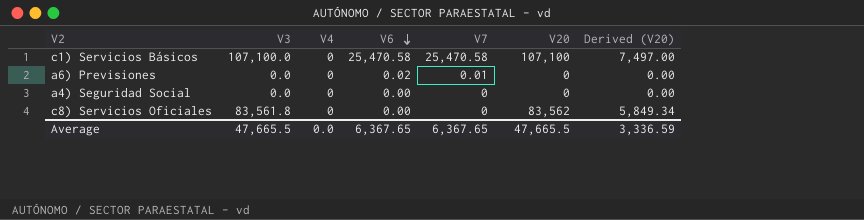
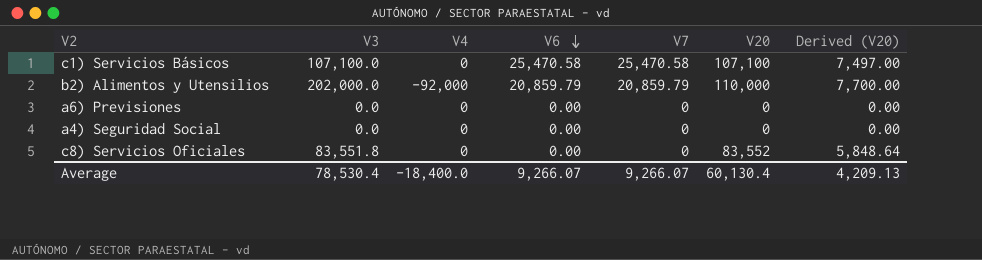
row b2) Alimentos y Utensilios: none -> 202,000.0 | -92,000 | 20,859.79 | 20,859.79 | 110,000 | 7,700.00
a6) Previsiones | V6: 0.02 -> 0.00
a6) Previsiones | V7: 0.01 -> 0
c8) Servicios Oficiales | V3: 83,561.8 -> 83,551.8
c8) Servicios Oficiales | V20: 83,562 -> 83,552
c8) Servicios Oficiales | Derived (V20): 5,849.34 -> 5,848.64
Average | V3: 47,665.5 -> 78,530.4
Average | V4: 0.0 -> -18,400.0
Average | V6: 6,367.65 -> 9,266.07
Average | V7: 6,367.65 -> 9,266.07
Average | V20: 47,665.5 -> 60,130.4
Average | Derived (V20): 3,336.59 -> 4,209.13

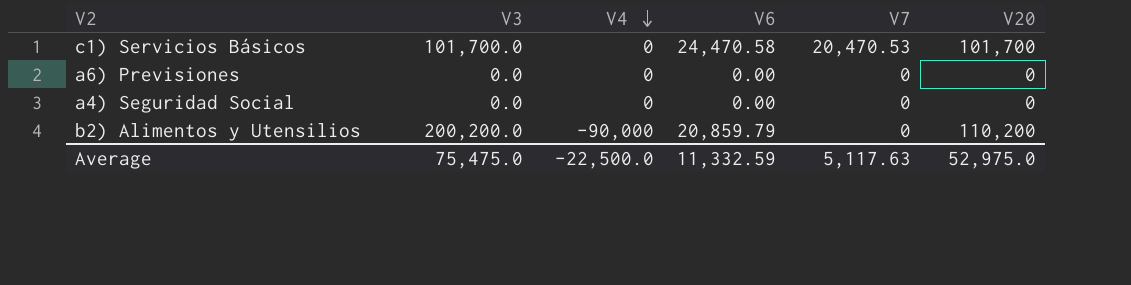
row order: V6 descending -> V4 descending
column Derived (V20) | formula: [V20] * 0.07 -> none
row c8) Servicios Oficiales: 83,551.8 | 0 | 0.00 | 0 | 83,552 | 5,848.64 -> none
c1) Servicios Básicos | V3: 107,100.0 -> 101,700.0
c1) Servicios Básicos | V6: 25,470.58 -> 24,470.58
c1) Servicios Básicos | V7: 25,470.58 -> 20,470.53
c1) Servicios Básicos | V20: 107,100 -> 101,700
b2) Alimentos y Utensilios | V3: 202,000.0 -> 200,200.0
b2) Alimentos y Utensilios | V4: -92,000 -> -90,000
b2) Alimentos y Utensilios | V7: 20,859.79 -> 0
b2) Alimentos y Utensilios | V20: 110,000 -> 110,200
Average | V3: 78,530.4 -> 75,475.0
Average | V4: -18,400.0 -> -22,500.0
Average | V6: 9,266.07 -> 11,332.59
Average | V7: 9,266.07 -> 5,117.63
Average | V20: 60,130.4 -> 52,975.0

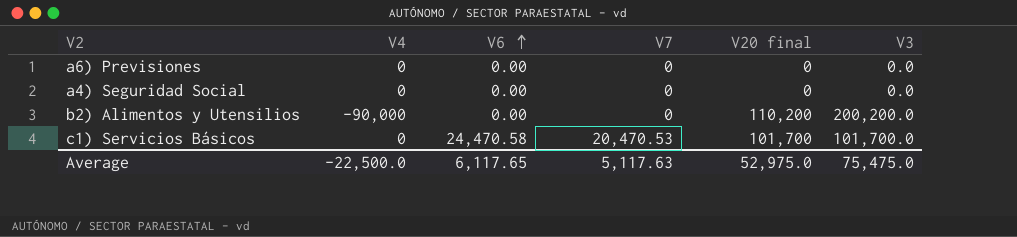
row order: V4 descending -> V6 ascending
column name: V20 -> V20 final
column V3 | position: 2 -> 6
b2) Alimentos y Utensilios | V6: 20,859.79 -> 0.00
Average | V6: 11,332.59 -> 6,117.65

